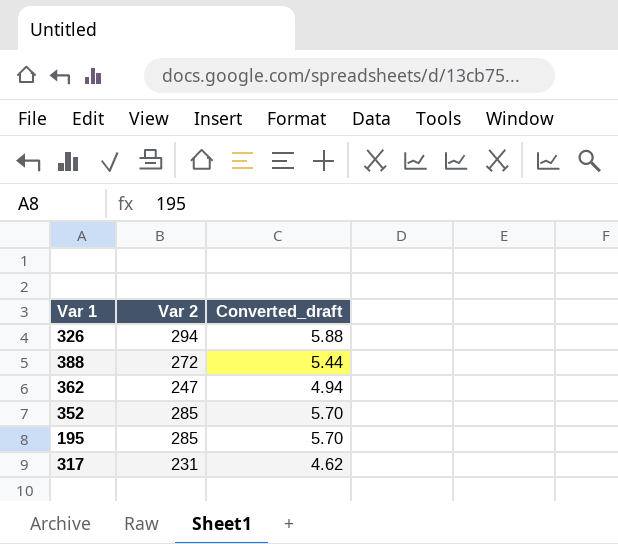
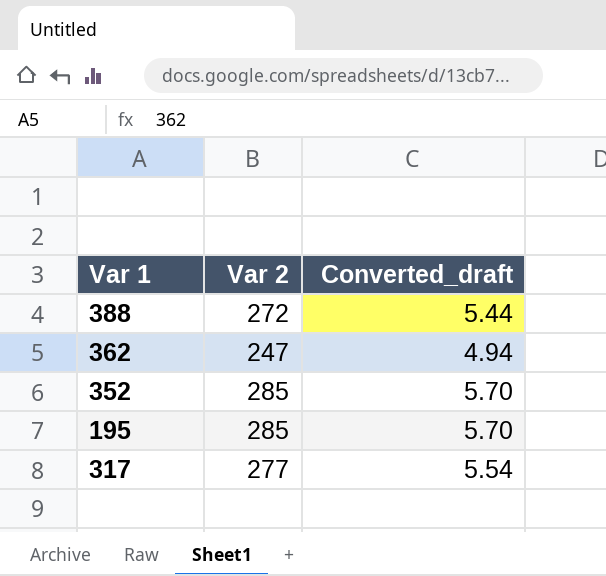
row 326: 294 | 5.88 -> none
317 | Var 2: 231 -> 277
317 | Converted_draft: 4.62 -> 5.54

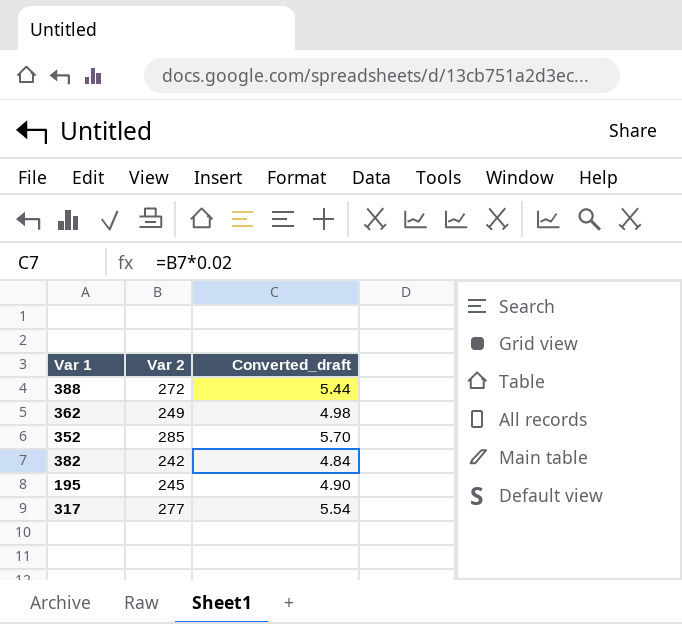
362 | Var 2: 247 -> 249
362 | Converted_draft: 4.94 -> 4.98
row 382: none -> 242 | 4.84
195 | Var 2: 285 -> 245
195 | Converted_draft: 5.70 -> 4.90

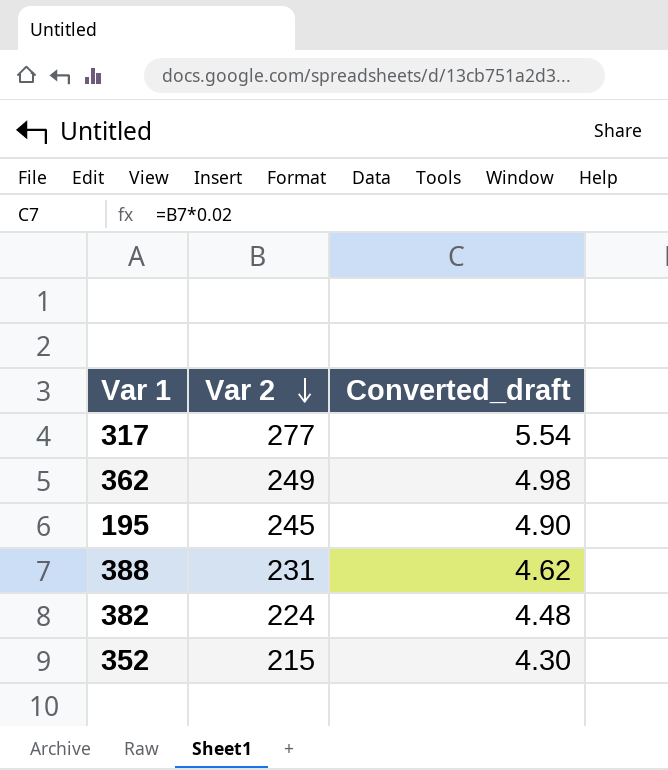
row order: none -> Var 2 descending
388 | Var 2: 272 -> 231
388 | Converted_draft: 5.44 -> 4.62
382 | Var 2: 242 -> 224
382 | Converted_draft: 4.84 -> 4.48
352 | Var 2: 285 -> 215
352 | Converted_draft: 5.70 -> 4.30

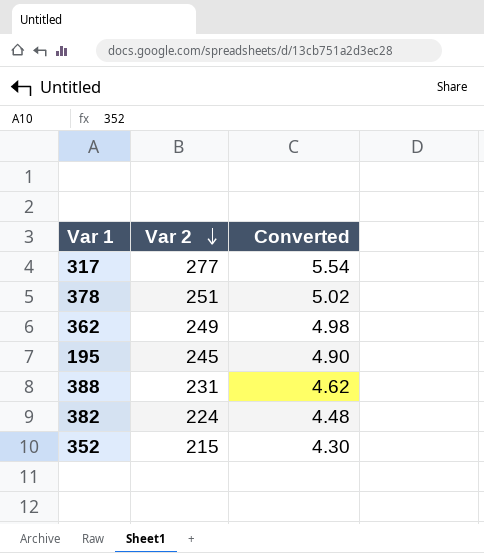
column name: Converted_draft -> Converted
row 378: none -> 251 | 5.02

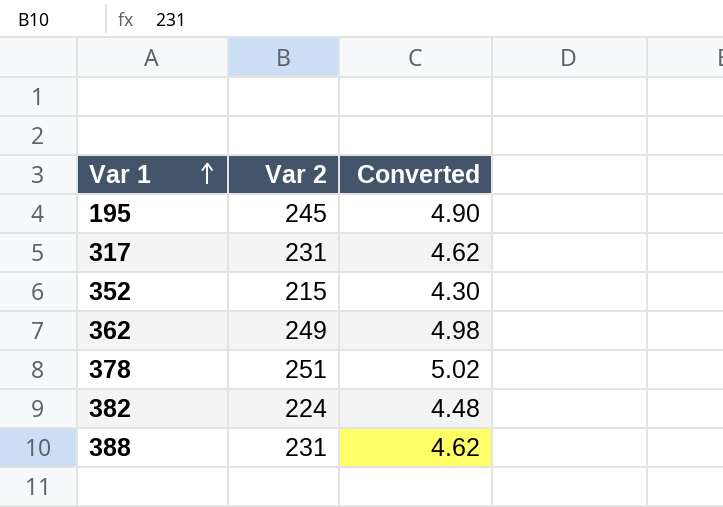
row order: Var 2 descending -> Var 1 ascending
317 | Var 2: 277 -> 231
317 | Converted: 5.54 -> 4.62

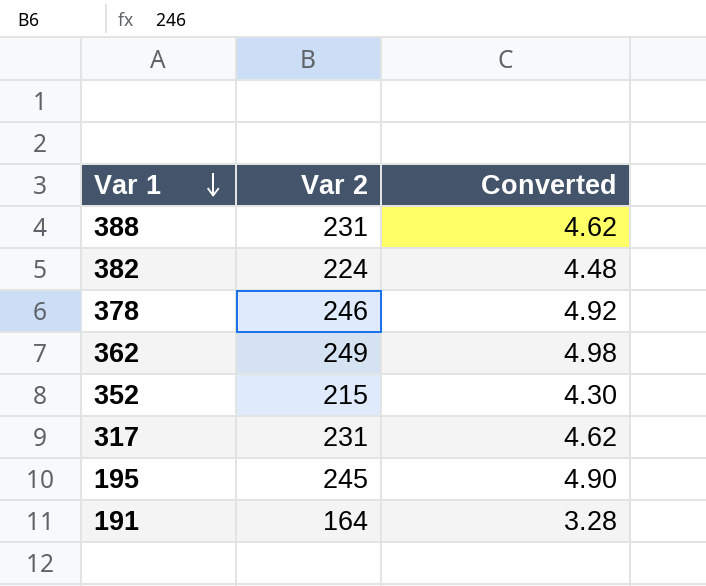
row order: Var 1 ascending -> Var 1 descending
378 | Var 2: 251 -> 246
378 | Converted: 5.02 -> 4.92
row 191: none -> 164 | 3.28

